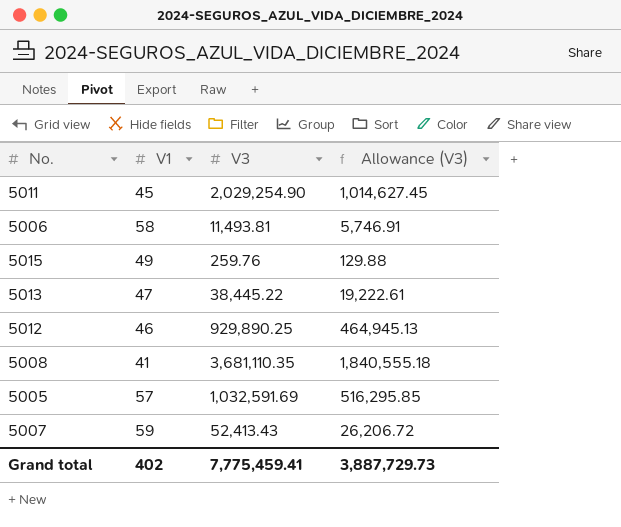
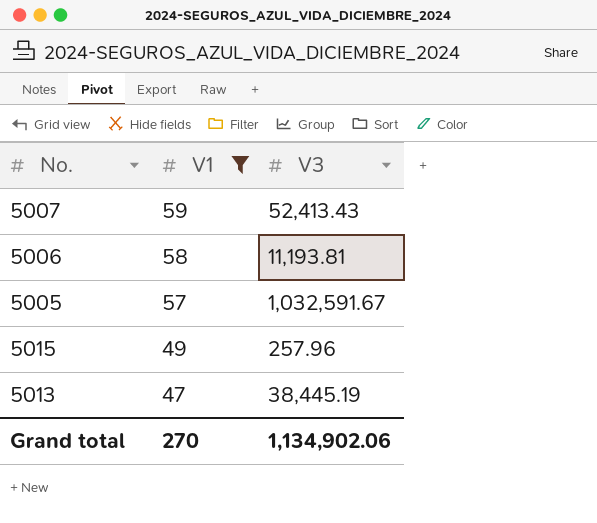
filter: none -> V1 >= 47
row order: none -> V1 descending
column Allowance (V3) | formula: [V3] * 0.5 -> none
5006 | V3: 11,493.81 -> 11,193.81
5005 | V3: 1,032,591.69 -> 1,032,591.67
5015 | V3: 259.76 -> 257.96
5013 | V3: 38,445.22 -> 38,445.19
Grand total | V1: 402 -> 270
Grand total | V3: 7,775,459.41 -> 1,134,902.06

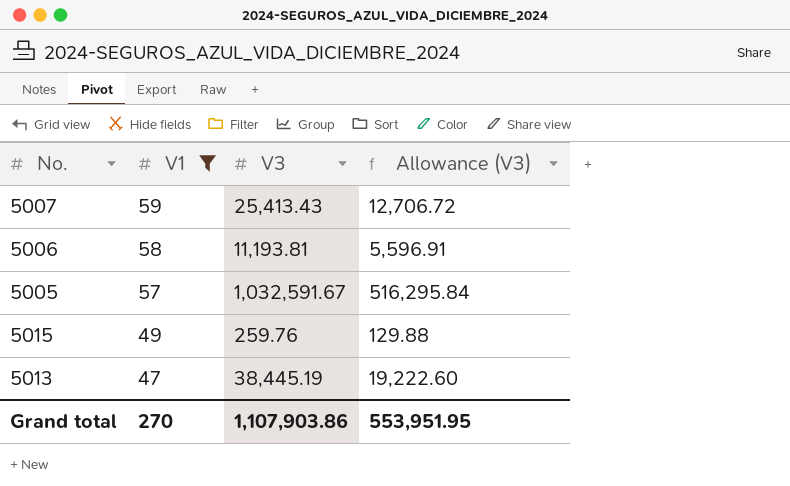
column Allowance (V3) | formula: none -> [V3] * 0.5
5007 | V3: 52,413.43 -> 25,413.43
5015 | V3: 257.96 -> 259.76
Grand total | V3: 1,134,902.06 -> 1,107,903.86

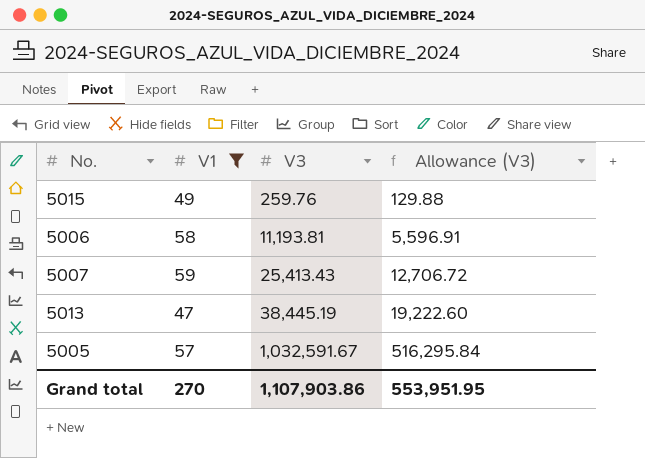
row order: V1 descending -> V3 ascending

